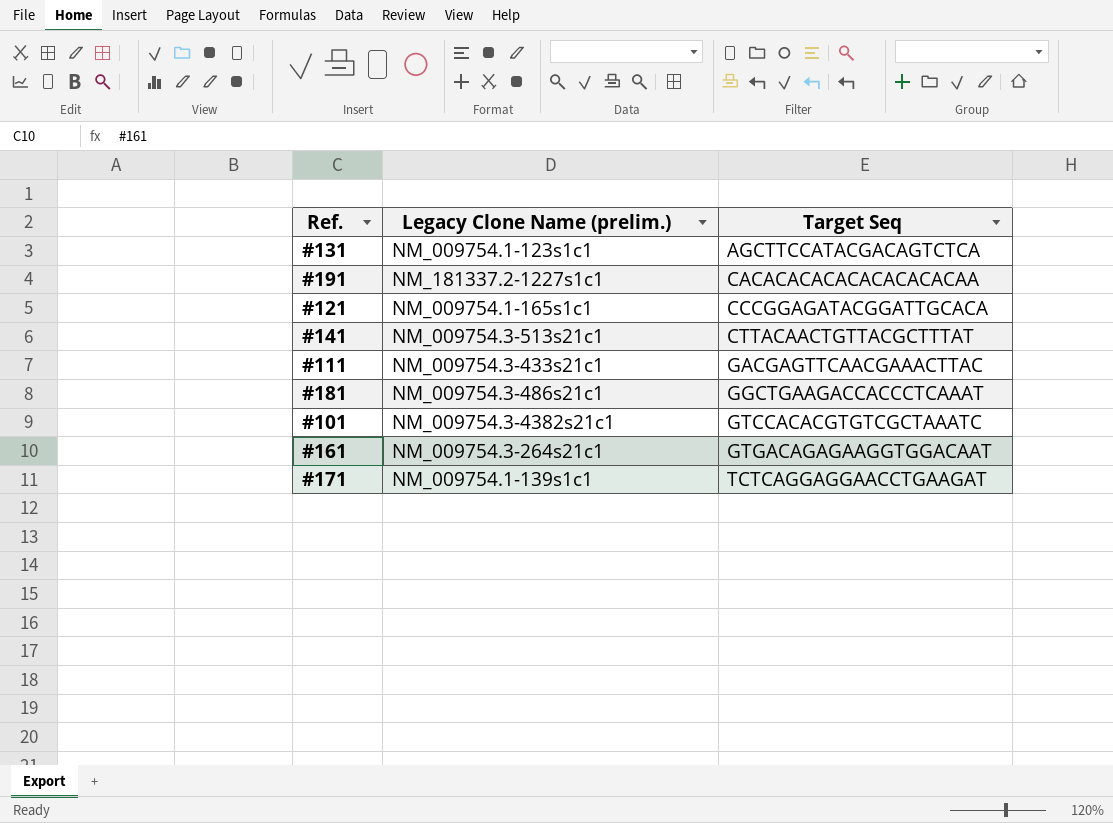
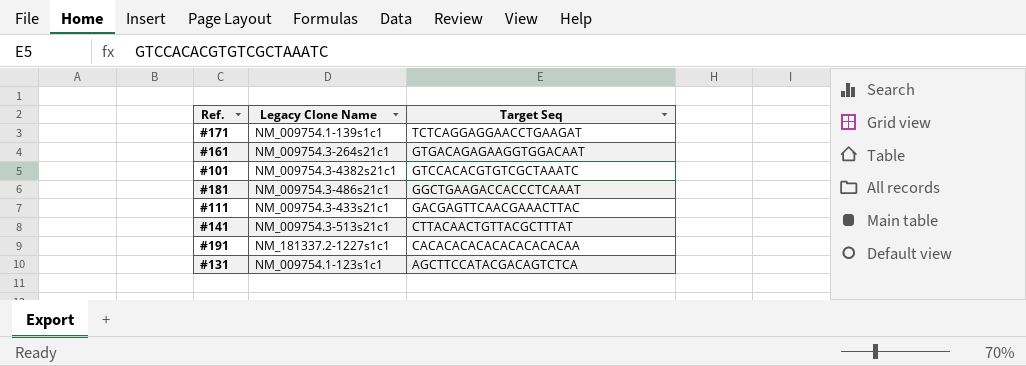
row order: Target Seq ascending -> Target Seq descending
column name: Legacy Clone Name (prelim.) -> Legacy Clone Name
row #121: NM_009754.1-165s1c1 | CCCGGAGATACGGATTGCACA -> none

